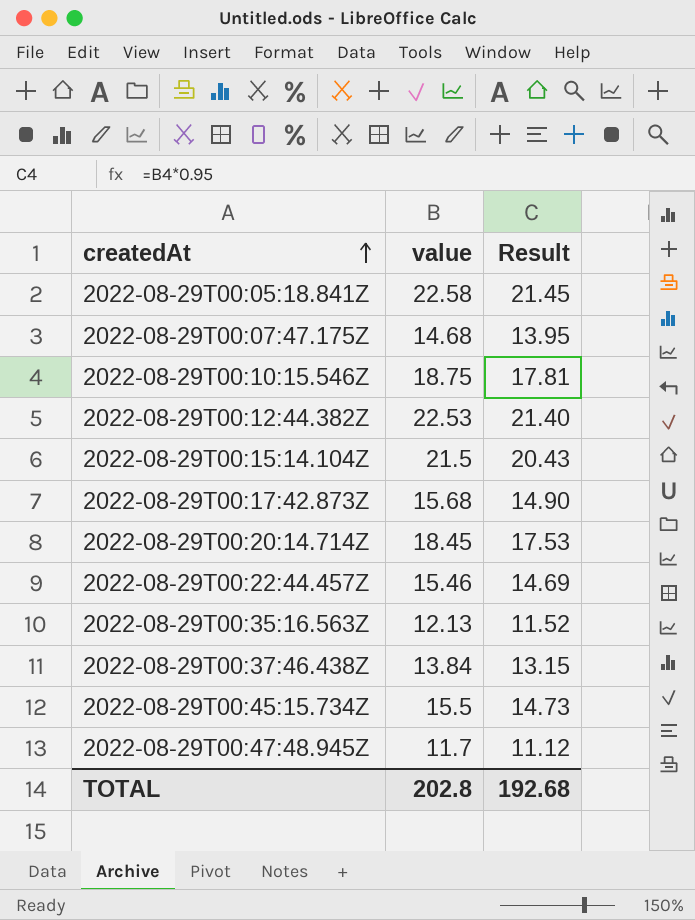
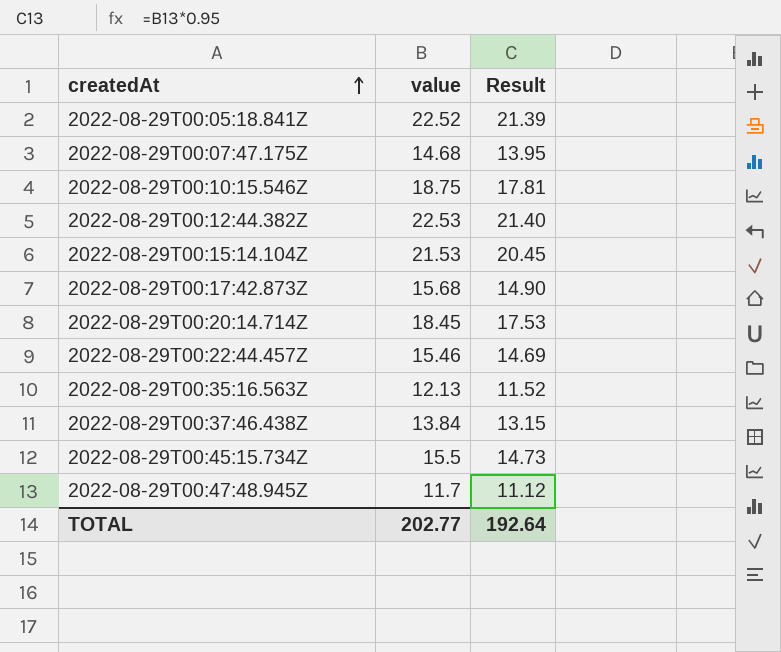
2022-08-29T00:05:18.841Z | value: 22.58 -> 22.52
2022-08-29T00:05:18.841Z | Result: 21.45 -> 21.39
2022-08-29T00:15:14.104Z | value: 21.5 -> 21.53
2022-08-29T00:15:14.104Z | Result: 20.43 -> 20.45
TOTAL | value: 202.8 -> 202.77
TOTAL | Result: 192.68 -> 192.64

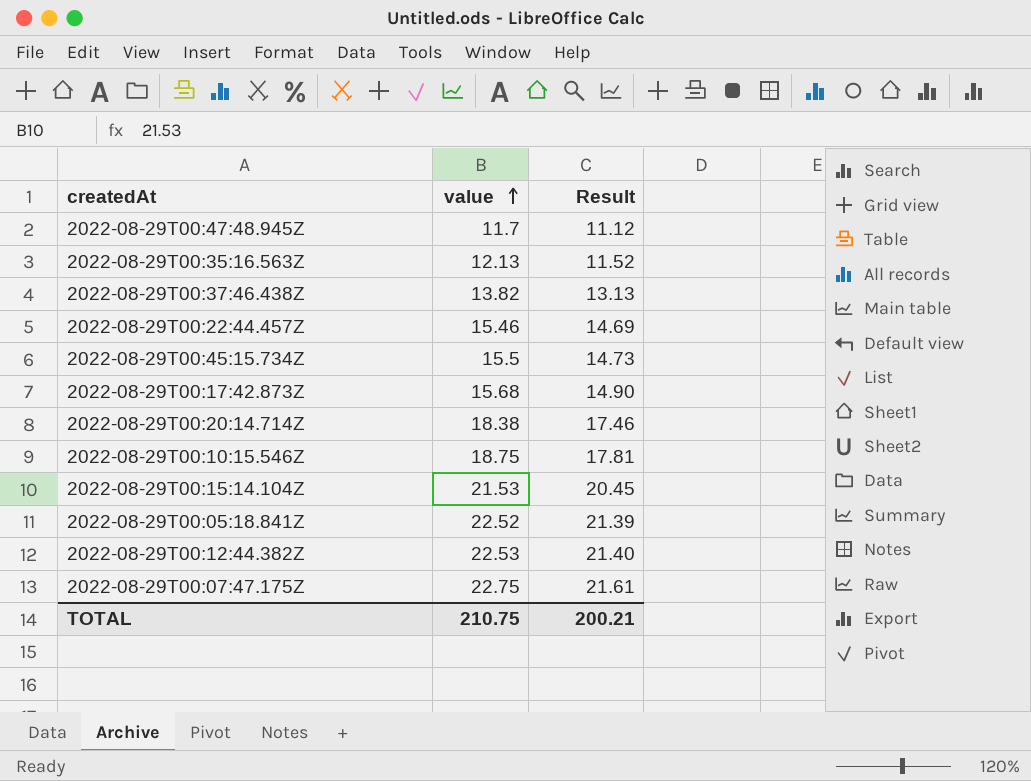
row order: createdAt ascending -> value ascending
2022-08-29T00:37:46.438Z | value: 13.84 -> 13.82
2022-08-29T00:37:46.438Z | Result: 13.15 -> 13.13
2022-08-29T00:20:14.714Z | value: 18.45 -> 18.38
2022-08-29T00:20:14.714Z | Result: 17.53 -> 17.46
2022-08-29T00:07:47.175Z | value: 14.68 -> 22.75
2022-08-29T00:07:47.175Z | Result: 13.95 -> 21.61
TOTAL | value: 202.77 -> 210.75
TOTAL | Result: 192.64 -> 200.21

